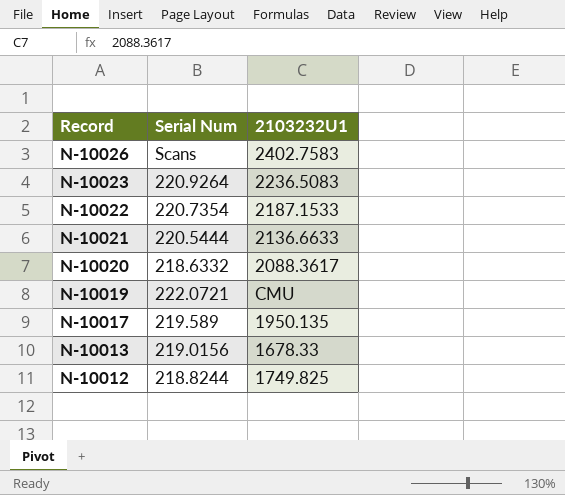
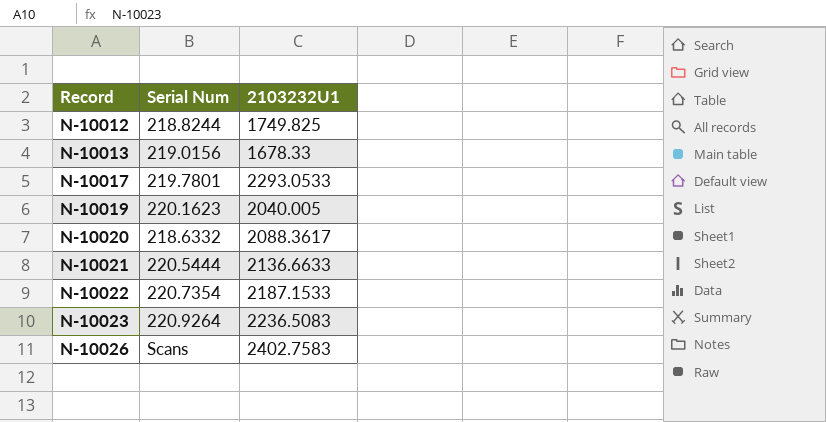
row order: Record descending -> Record ascending
N-10017 | Serial Num: 219.589 -> 219.7801
N-10017 | 2103232U1: 1950.135 -> 2293.0533
N-10019 | Serial Num: 222.0721 -> 220.1623
N-10019 | 2103232U1: CMU -> 2040.005

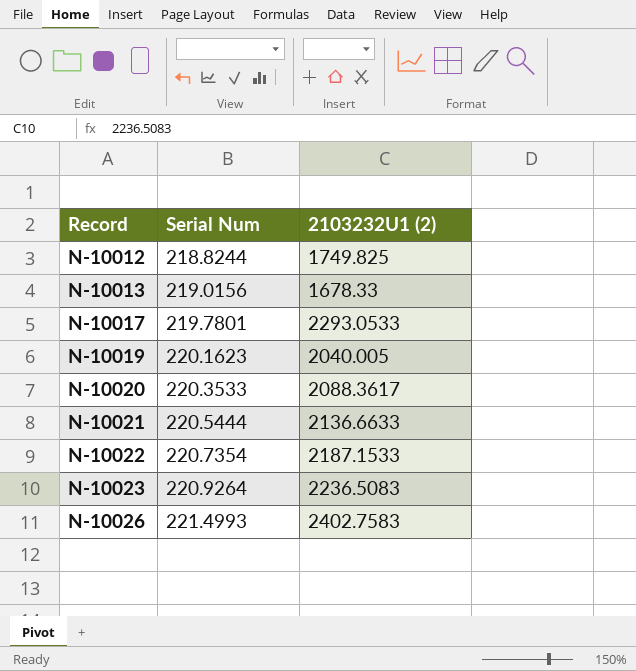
column name: 2103232U1 -> 2103232U1 (2)
N-10020 | Serial Num: 218.6332 -> 220.3533
N-10026 | Serial Num: Scans -> 221.4993

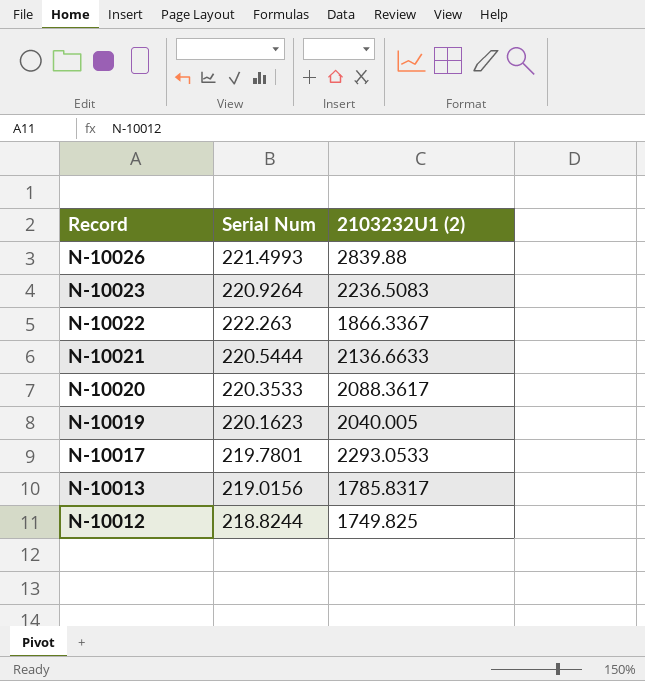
row order: Record ascending -> Record descending
N-10026 | 2103232U1 (2): 2402.7583 -> 2839.88
N-10022 | Serial Num: 220.7354 -> 222.263
N-10022 | 2103232U1 (2): 2187.1533 -> 1866.3367
N-10013 | 2103232U1 (2): 1678.33 -> 1785.8317

